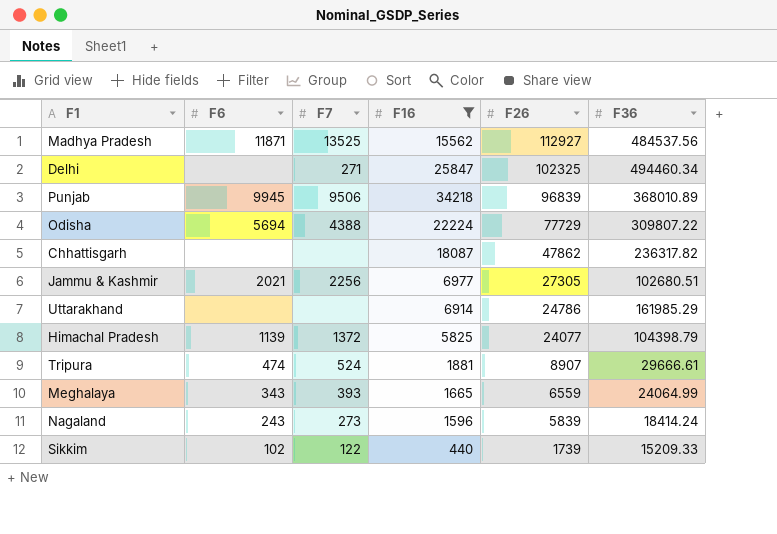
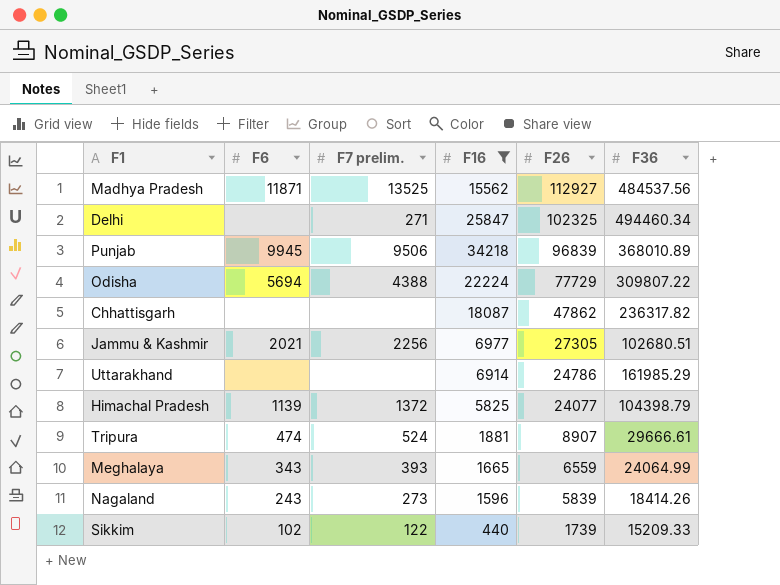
column name: F7 -> F7 prelim.
Nagaland | F36: 18414.24 -> 18414.26

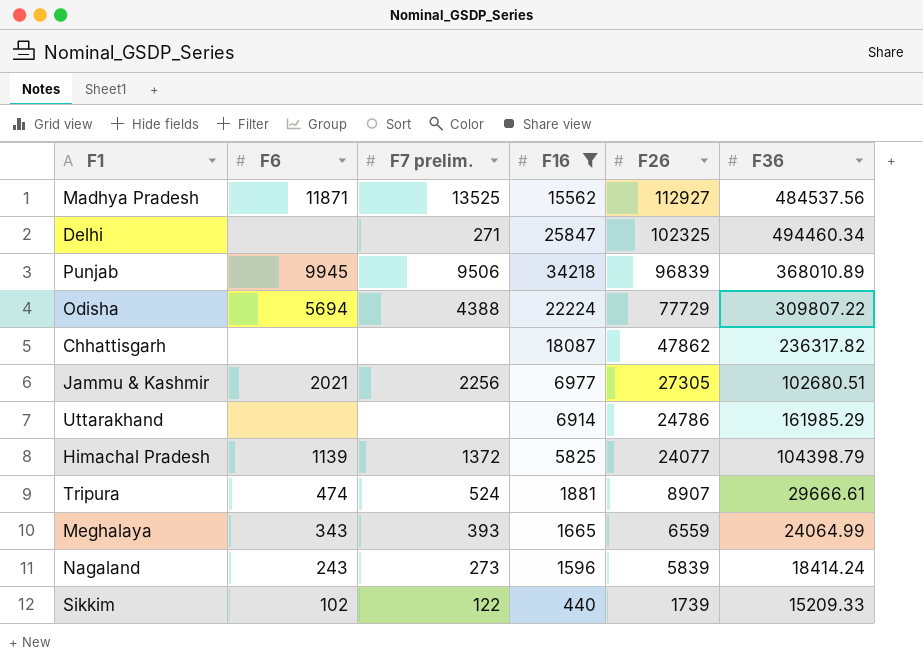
Nagaland | F36: 18414.26 -> 18414.24

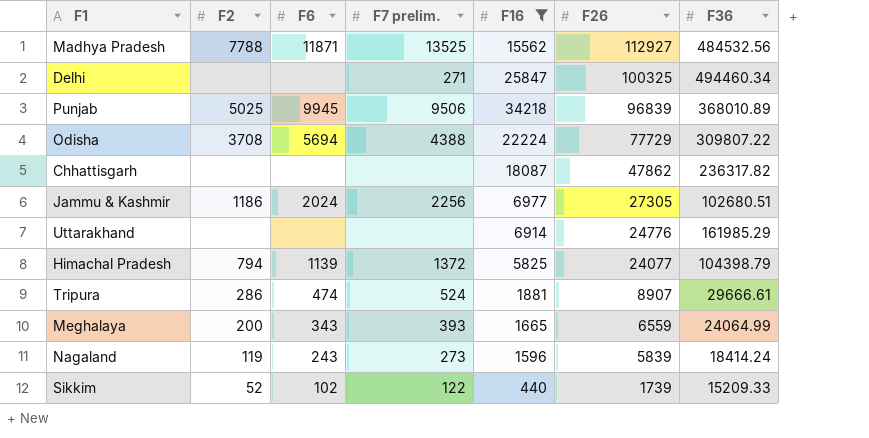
column F2 | position: none -> 2
Madhya Pradesh | F36: 484537.56 -> 484532.56
Delhi | F26: 102325 -> 100325
Jammu & Kashmir | F6: 2021 -> 2024
Uttarakhand | F26: 24786 -> 24776

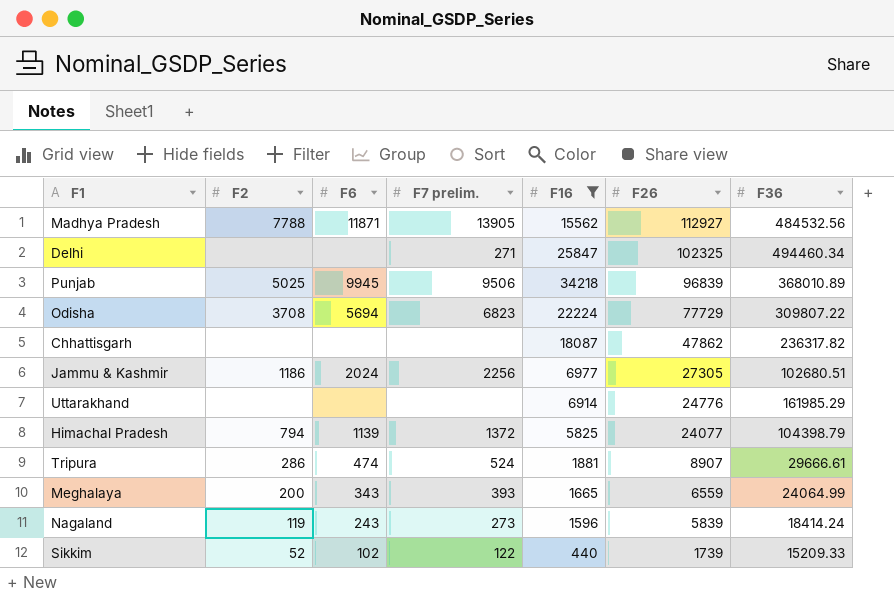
Madhya Pradesh | F7 prelim.: 13525 -> 13905
Delhi | F26: 100325 -> 102325
Odisha | F7 prelim.: 4388 -> 6823

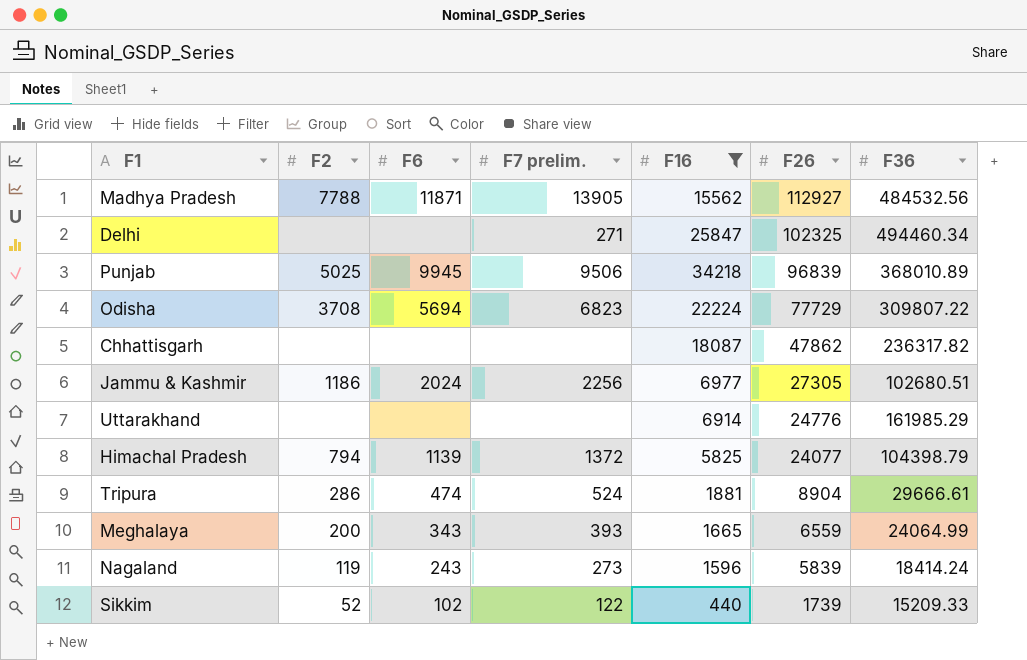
Tripura | F26: 8907 -> 8904

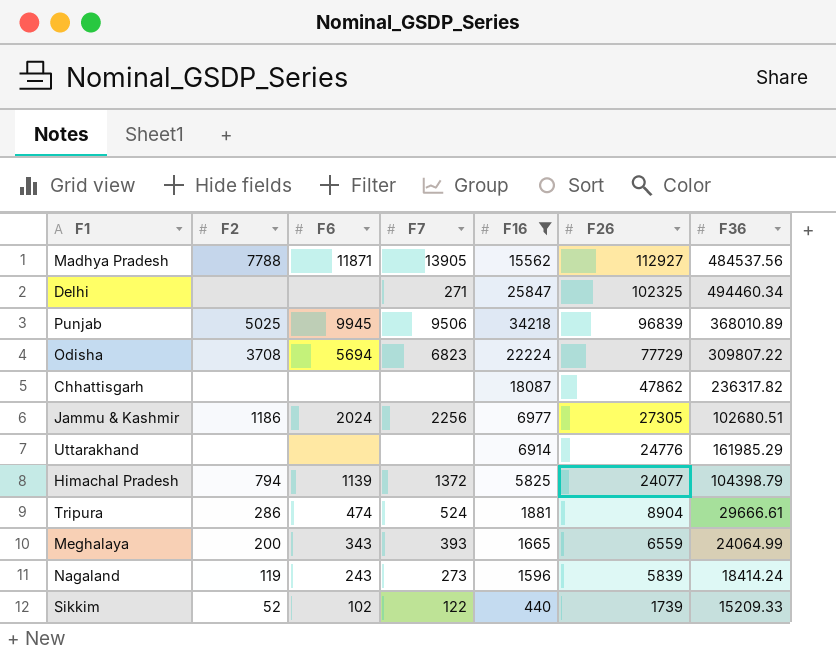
column name: F7 prelim. -> F7
Madhya Pradesh | F36: 484532.56 -> 484537.56

